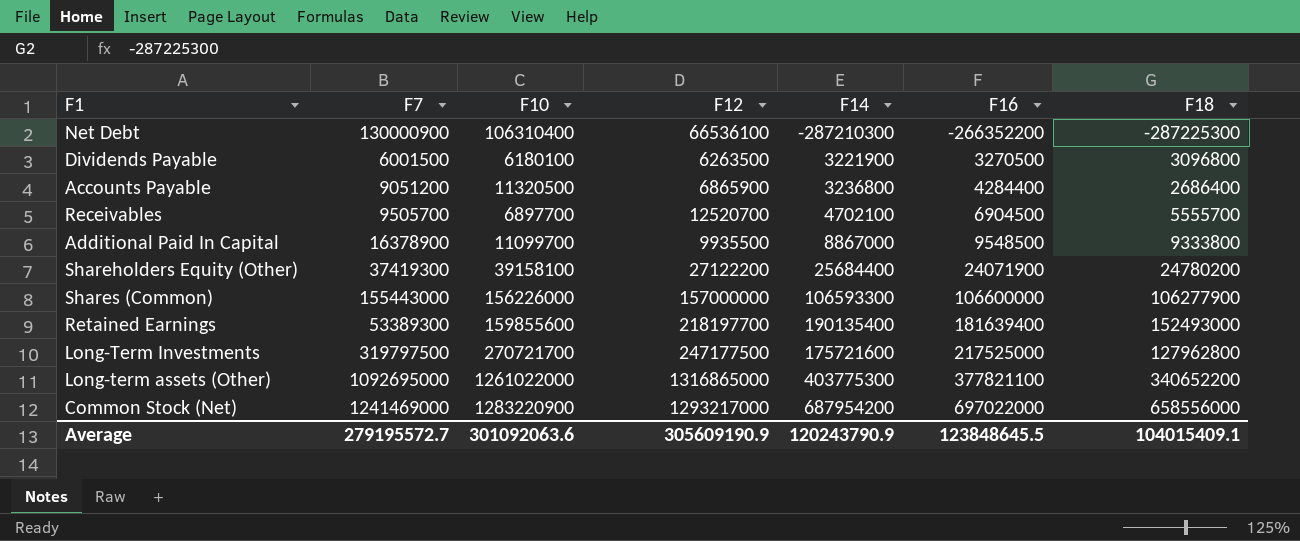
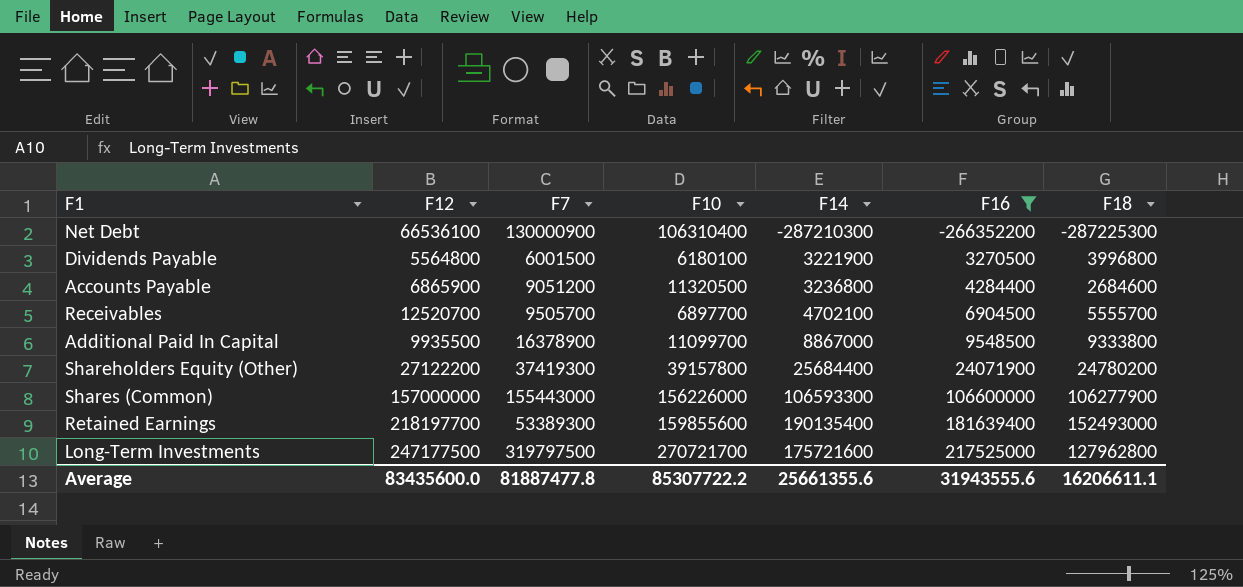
filter: none -> F16 <= 217525000
column F12 | position: 4 -> 2
Dividends Payable | F12: 6263500 -> 5564800
Dividends Payable | F18: 3096800 -> 3996800
Accounts Payable | F18: 2686400 -> 2684600
Shareholders Equity (Other) | F10: 39158100 -> 39157800
Average | F12: 305609190.9 -> 83435600.0
Average | F7: 279195572.7 -> 81887477.8
Average | F10: 301092063.6 -> 85307722.2
Average | F14: 120243790.9 -> 25661355.6
Average | F16: 123848645.5 -> 31943555.6
Average | F18: 104015409.1 -> 16206611.1

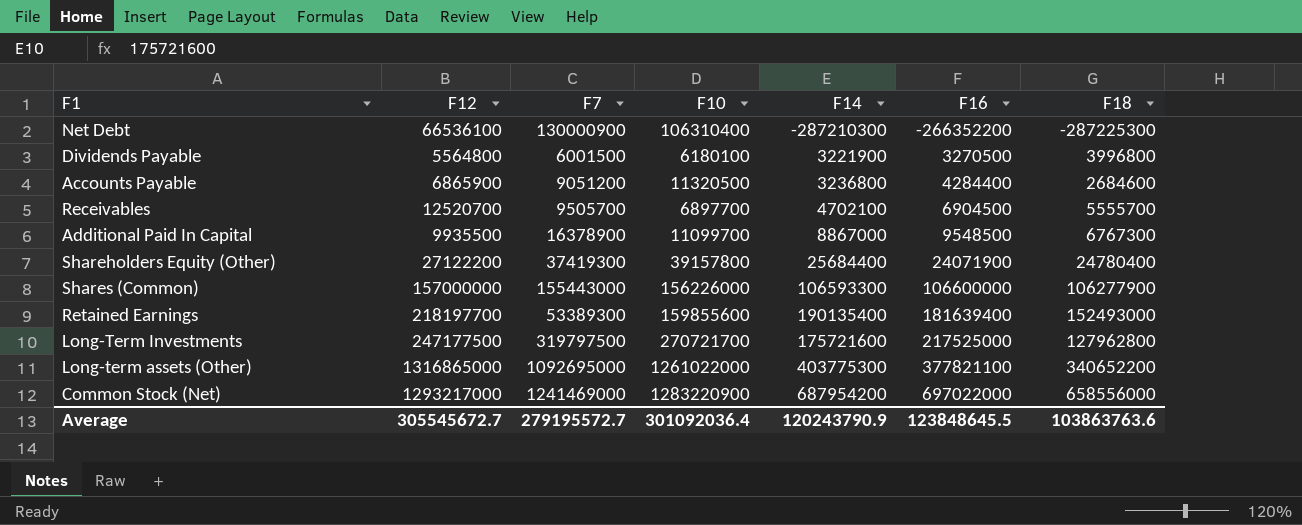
filter: F16 <= 217525000 -> none
Additional Paid In Capital | F18: 9333800 -> 6767300
Shareholders Equity (Other) | F18: 24780200 -> 24780400
Average | F12: 83435600.0 -> 305545672.7
Average | F7: 81887477.8 -> 279195572.7
Average | F10: 85307722.2 -> 301092036.4
Average | F14: 25661355.6 -> 120243790.9
Average | F16: 31943555.6 -> 123848645.5
Average | F18: 16206611.1 -> 103863763.6

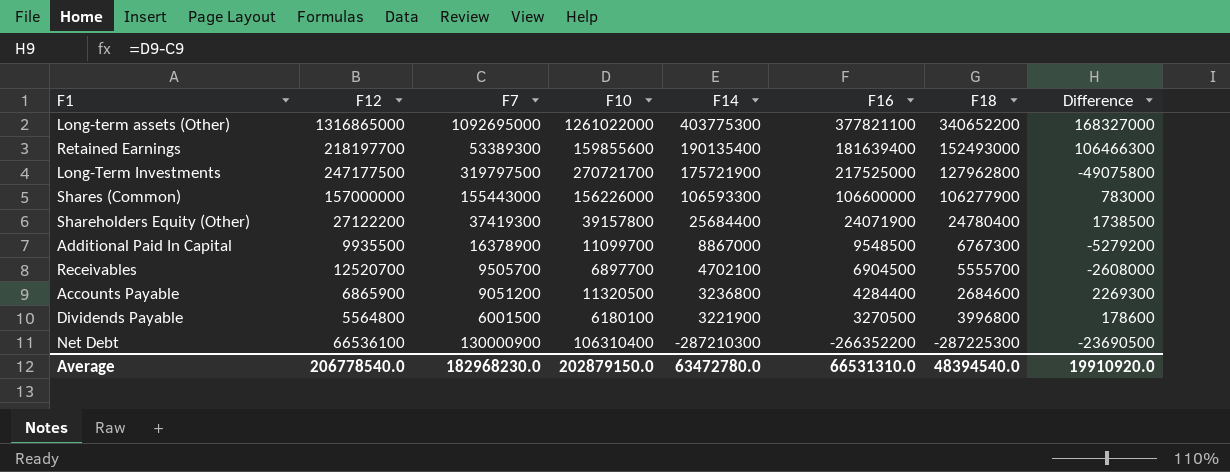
row order: F16 ascending -> F14 descending
column Difference | formula: none -> [F10] - [F7]
row Common Stock (Net): 1293217000 | 1241469000 | 1283220900 | 687954200 | 697022000 | 658556000 -> none
Long-Term Investments | F14: 175721600 -> 175721900
Average | F12: 305545672.7 -> 206778540.0
Average | F7: 279195572.7 -> 182968230.0
Average | F10: 301092036.4 -> 202879150.0
Average | F14: 120243790.9 -> 63472780.0
Average | F16: 123848645.5 -> 66531310.0
Average | F18: 103863763.6 -> 48394540.0

